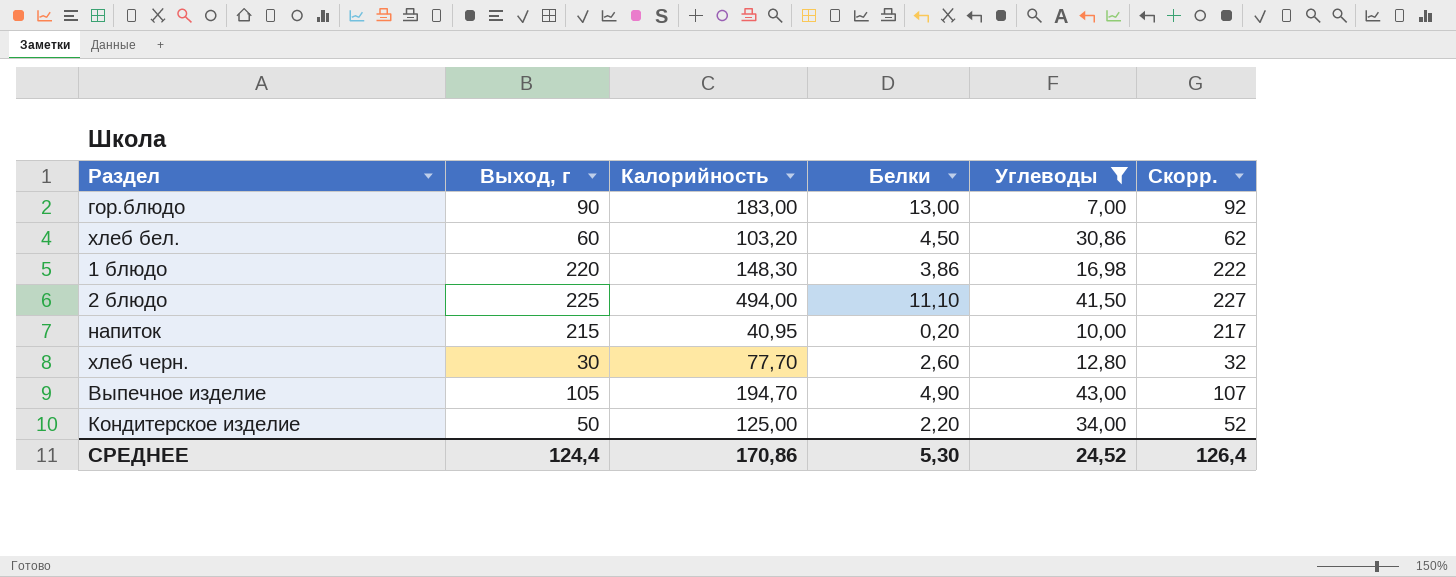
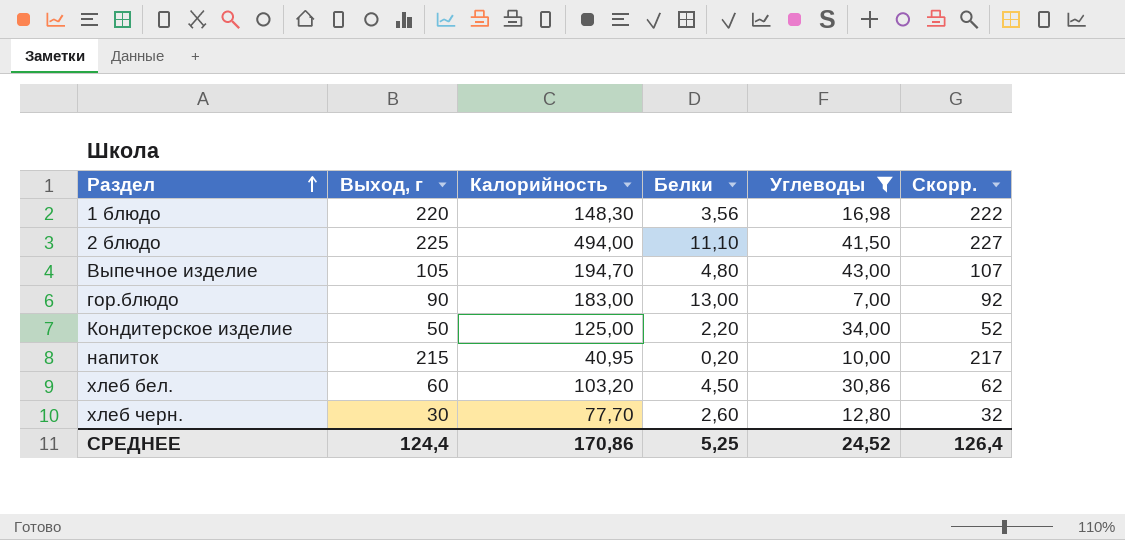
row order: none -> Раздел ascending
1 блюдо | Белки: 3,86 -> 3,56
Выпечное изделие | Белки: 4,90 -> 4,80
СРЕДНЕЕ | Белки: 5,30 -> 5,25

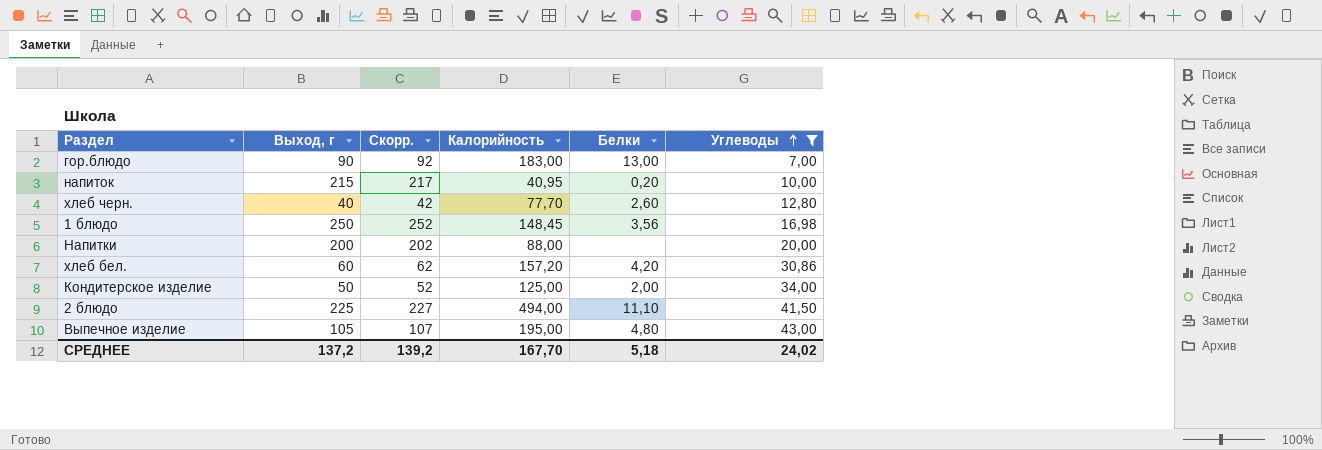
row order: Раздел ascending -> Углеводы ascending
column Скорр. | position: 6 -> 3
хлеб черн. | Выход, г: 30 -> 40
хлеб черн. | Скорр.: 32 -> 42
1 блюдо | Выход, г: 220 -> 250
1 блюдо | Скорр.: 222 -> 252
1 блюдо | Калорийность: 148,30 -> 148,45
row Напитки: none -> 200 | 202 | 88,00 | none | 20,00
хлеб бел. | Калорийность: 103,20 -> 157,20
хлеб бел. | Белки: 4,50 -> 4,20
Кондитерское изделие | Белки: 2,20 -> 2,00
Выпечное изделие | Калорийность: 194,70 -> 195,00
СРЕДНЕЕ | Выход, г: 124,4 -> 137,2
СРЕДНЕЕ | Скорр.: 126,4 -> 139,2
СРЕДНЕЕ | Калорийность: 170,86 -> 167,70
СРЕДНЕЕ | Белки: 5,25 -> 5,18
СРЕДНЕЕ | Углеводы: 24,52 -> 24,02

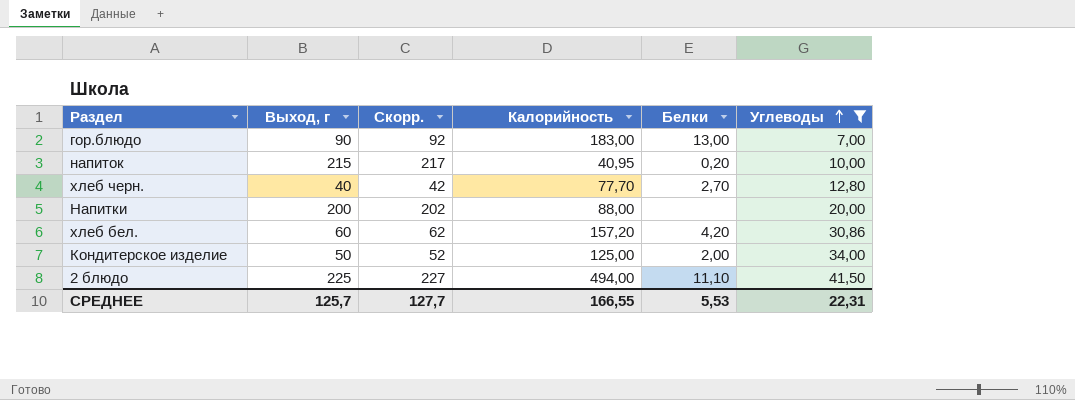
row 1 блюдо: 250 | 252 | 148,45 | 3,56 | 16,98 -> none
row Выпечное изделие: 105 | 107 | 195,00 | 4,80 | 43,00 -> none
хлеб черн. | Белки: 2,60 -> 2,70
СРЕДНЕЕ | Выход, г: 137,2 -> 125,7
СРЕДНЕЕ | Скорр.: 139,2 -> 127,7
СРЕДНЕЕ | Калорийность: 167,70 -> 166,55
СРЕДНЕЕ | Белки: 5,18 -> 5,53
СРЕДНЕЕ | Углеводы: 24,02 -> 22,31

